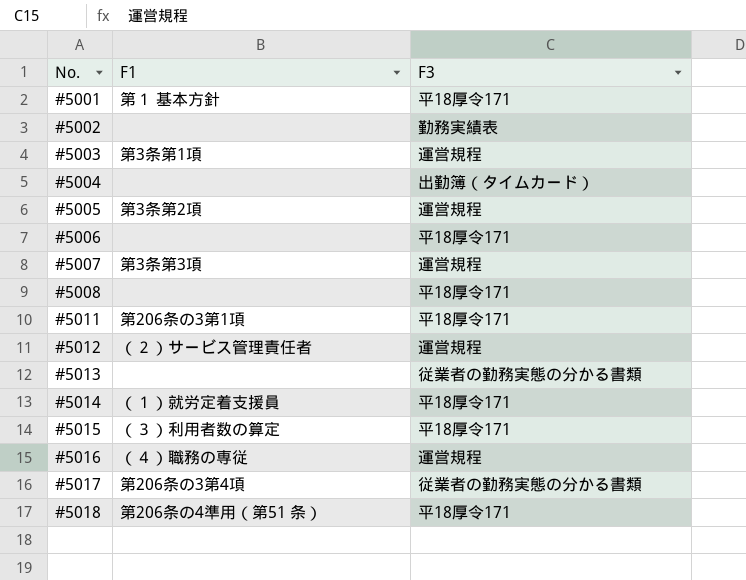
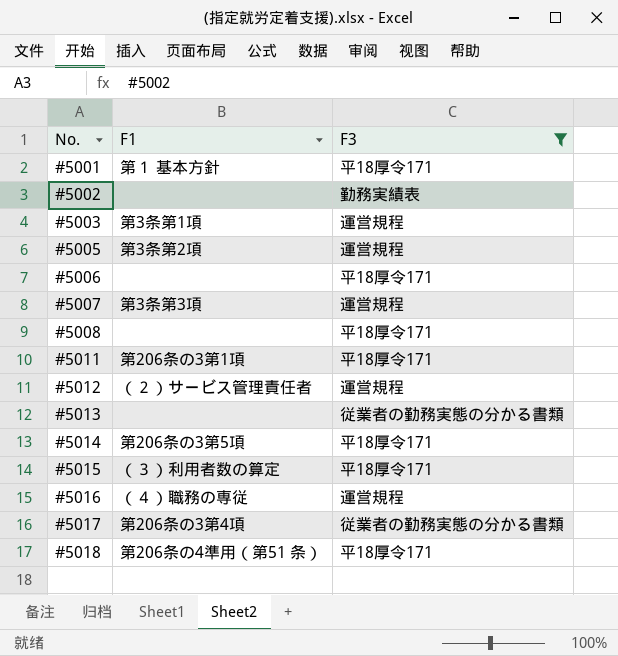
filter: none -> F3 != 出勤簿（タイムカード）
#5014 | F1: （１）就労定着支援員 -> 第206条の3第5項

